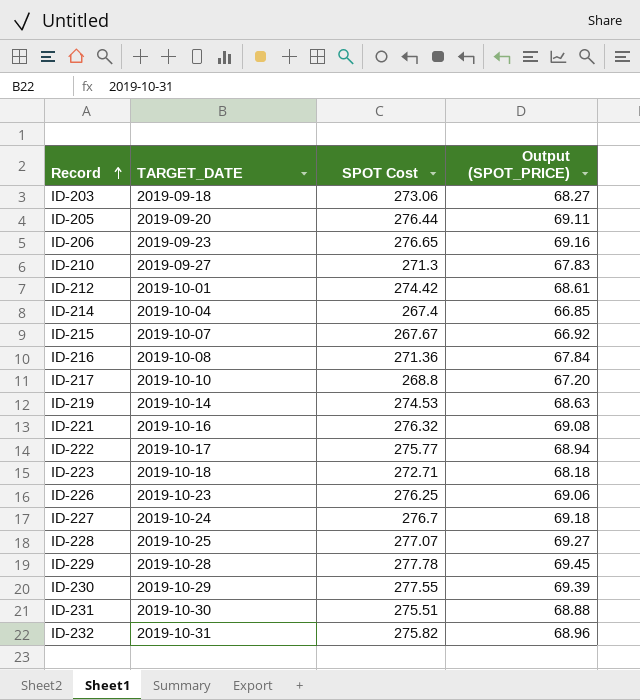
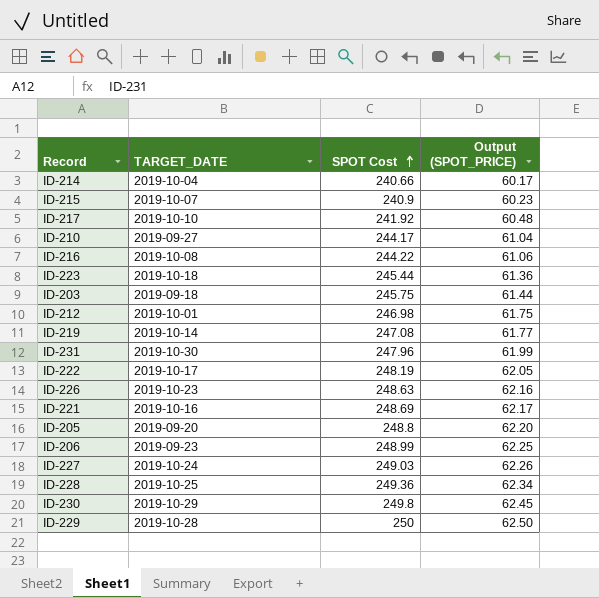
row order: Record ascending -> SPOT Cost ascending
row ID-232: 2019-10-31 | 275.82 | 68.96 -> none
ID-214 | SPOT Cost: 267.4 -> 240.66
ID-214 | Output (SPOT_PRICE): 66.85 -> 60.17
ID-215 | SPOT Cost: 267.67 -> 240.9
ID-215 | Output (SPOT_PRICE): 66.92 -> 60.23
ID-217 | SPOT Cost: 268.8 -> 241.92
ID-217 | Output (SPOT_PRICE): 67.20 -> 60.48
ID-210 | SPOT Cost: 271.3 -> 244.17
ID-210 | Output (SPOT_PRICE): 67.83 -> 61.04
ID-216 | SPOT Cost: 271.36 -> 244.22
ID-216 | Output (SPOT_PRICE): 67.84 -> 61.06
ID-223 | SPOT Cost: 272.71 -> 245.44
ID-223 | Output (SPOT_PRICE): 68.18 -> 61.36
ID-203 | SPOT Cost: 273.06 -> 245.75
ID-203 | Output (SPOT_PRICE): 68.27 -> 61.44
ID-212 | SPOT Cost: 274.42 -> 246.98
ID-212 | Output (SPOT_PRICE): 68.61 -> 61.75
ID-219 | SPOT Cost: 274.53 -> 247.08
ID-219 | Output (SPOT_PRICE): 68.63 -> 61.77
ID-231 | SPOT Cost: 275.51 -> 247.96
ID-231 | Output (SPOT_PRICE): 68.88 -> 61.99
ID-222 | SPOT Cost: 275.77 -> 248.19
ID-222 | Output (SPOT_PRICE): 68.94 -> 62.05
ID-226 | SPOT Cost: 276.25 -> 248.63
ID-226 | Output (SPOT_PRICE): 69.06 -> 62.16
ID-221 | SPOT Cost: 276.32 -> 248.69
ID-221 | Output (SPOT_PRICE): 69.08 -> 62.17
ID-205 | SPOT Cost: 276.44 -> 248.8
ID-205 | Output (SPOT_PRICE): 69.11 -> 62.20
ID-206 | SPOT Cost: 276.65 -> 248.99
ID-206 | Output (SPOT_PRICE): 69.16 -> 62.25
ID-227 | SPOT Cost: 276.7 -> 249.03
ID-227 | Output (SPOT_PRICE): 69.18 -> 62.26
ID-228 | SPOT Cost: 277.07 -> 249.36
ID-228 | Output (SPOT_PRICE): 69.27 -> 62.34
ID-230 | SPOT Cost: 277.55 -> 249.8
ID-230 | Output (SPOT_PRICE): 69.39 -> 62.45
ID-229 | SPOT Cost: 277.78 -> 250
ID-229 | Output (SPOT_PRICE): 69.45 -> 62.50

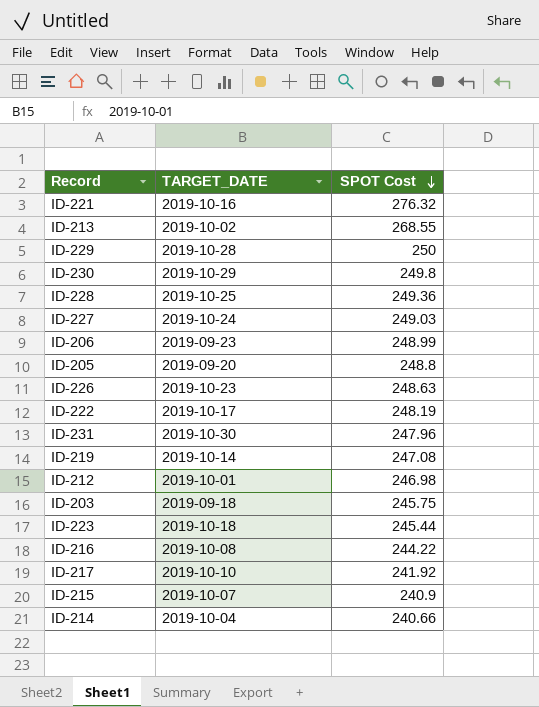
row order: SPOT Cost ascending -> SPOT Cost descending
column Output (SPOT_PRICE) | formula: [SPOT Cost] * 0.25 -> none
row ID-210: 2019-09-27 | 244.17 | 61.04 -> none
ID-221 | SPOT Cost: 248.69 -> 276.32
row ID-213: none -> 2019-10-02 | 268.55

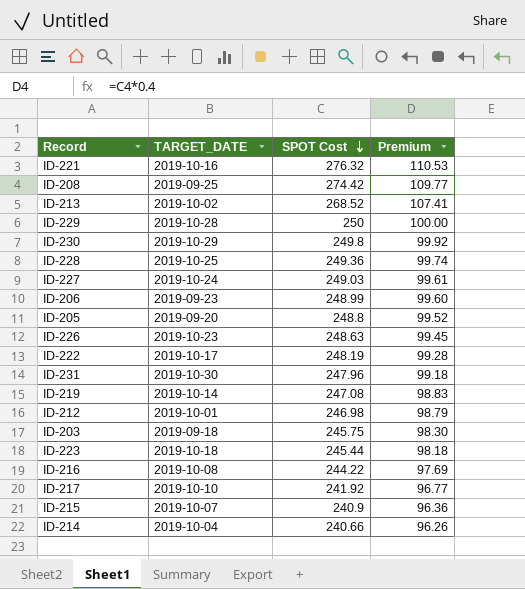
column Premium | formula: none -> [SPOT Cost] * 0.4
row ID-208: none -> 2019-09-25 | 274.42 | 109.77
ID-213 | SPOT Cost: 268.55 -> 268.52

